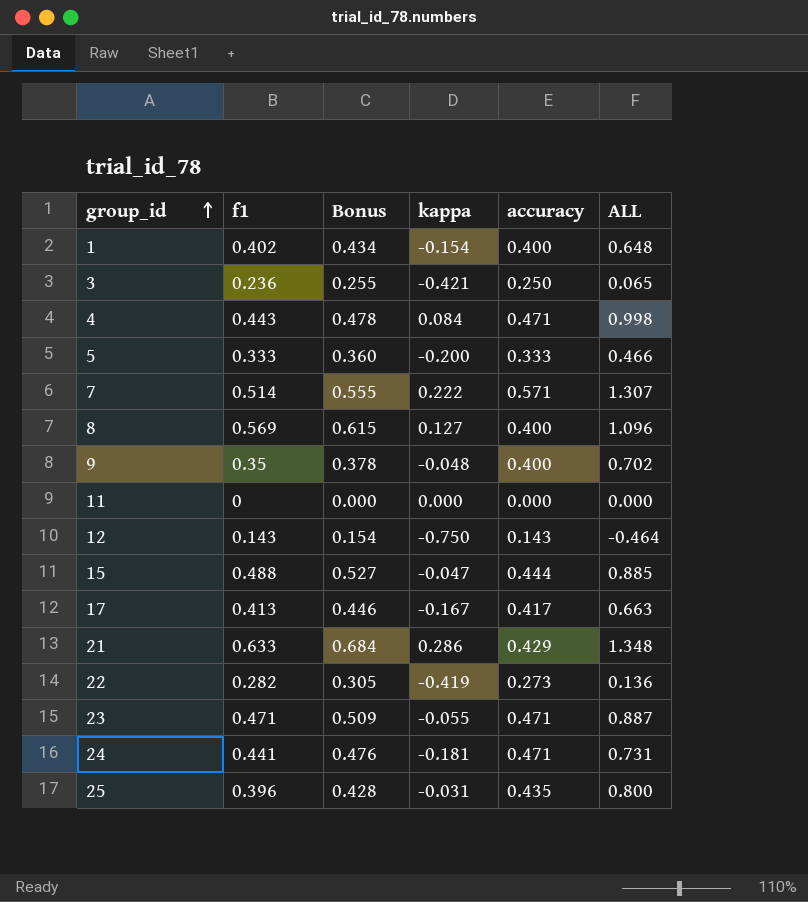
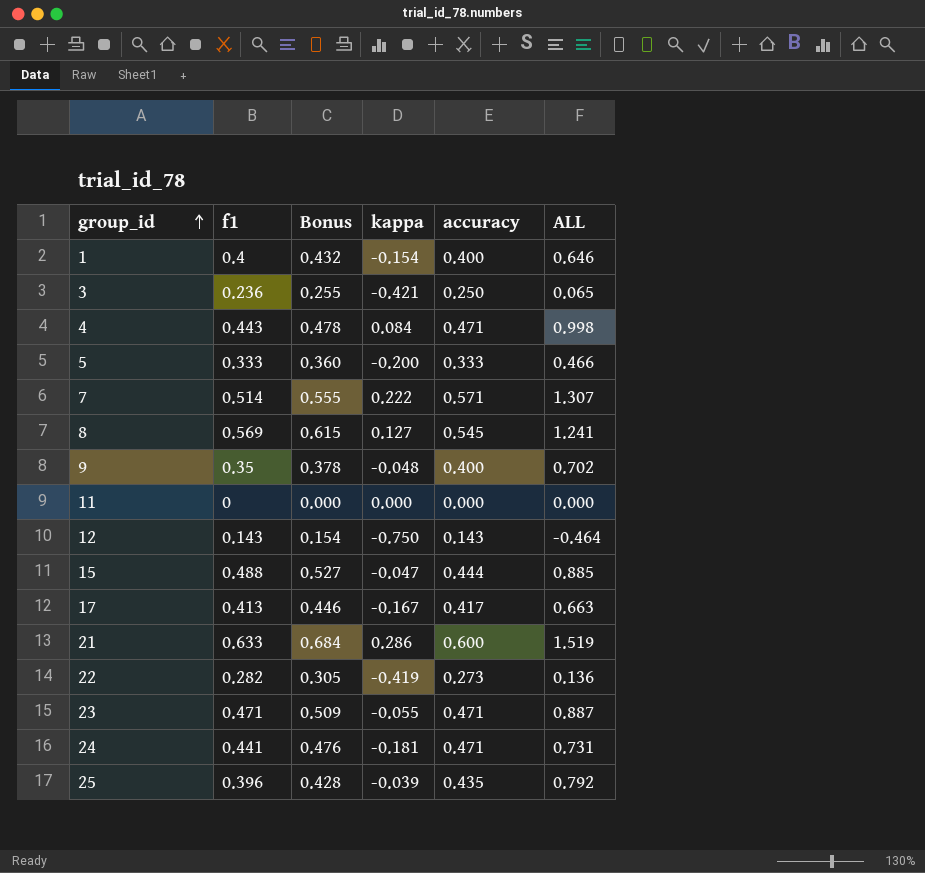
1 | f1: 0.402 -> 0.4
1 | Bonus: 0.434 -> 0.432
1 | ALL: 0.648 -> 0.646
8 | accuracy: 0.400 -> 0.545
8 | ALL: 1.096 -> 1.241
21 | accuracy: 0.429 -> 0.600
21 | ALL: 1.348 -> 1.519
25 | kappa: -0.031 -> -0.039
25 | ALL: 0.800 -> 0.792

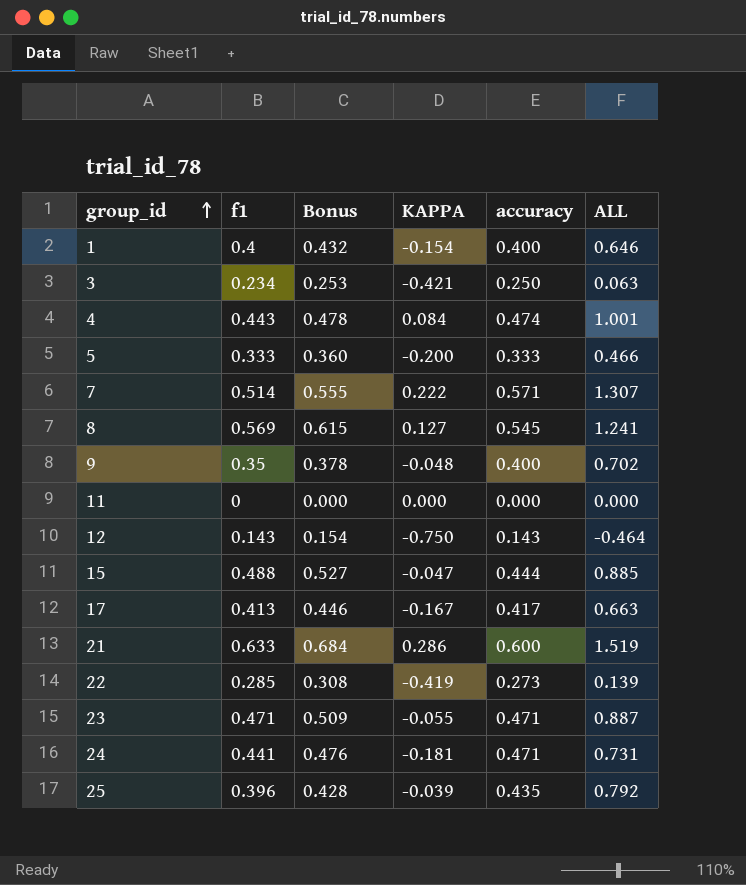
column name: kappa -> KAPPA
3 | f1: 0.236 -> 0.234
3 | Bonus: 0.255 -> 0.253
3 | ALL: 0.065 -> 0.063
4 | accuracy: 0.471 -> 0.474
4 | ALL: 0.998 -> 1.001
22 | f1: 0.282 -> 0.285
22 | Bonus: 0.305 -> 0.308
22 | ALL: 0.136 -> 0.139

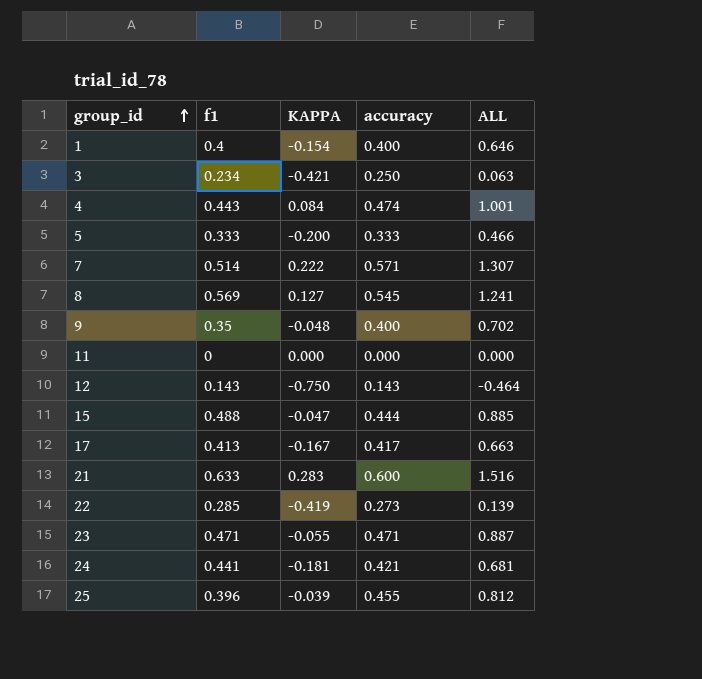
column Bonus | formula: [f1] * 1.08 -> none
21 | KAPPA: 0.286 -> 0.283
21 | ALL: 1.519 -> 1.516
24 | accuracy: 0.471 -> 0.421
24 | ALL: 0.731 -> 0.681
25 | accuracy: 0.435 -> 0.455
25 | ALL: 0.792 -> 0.812

